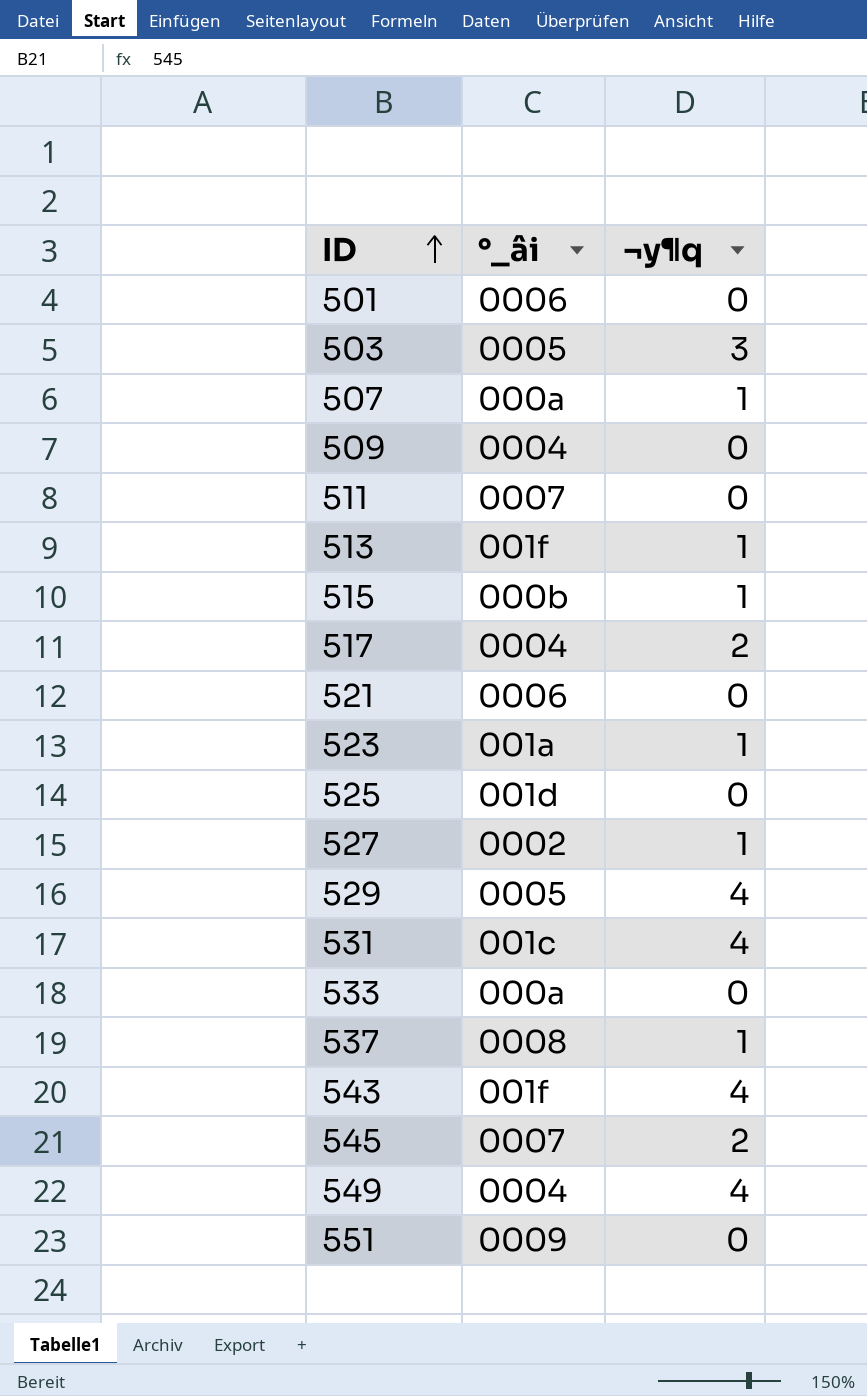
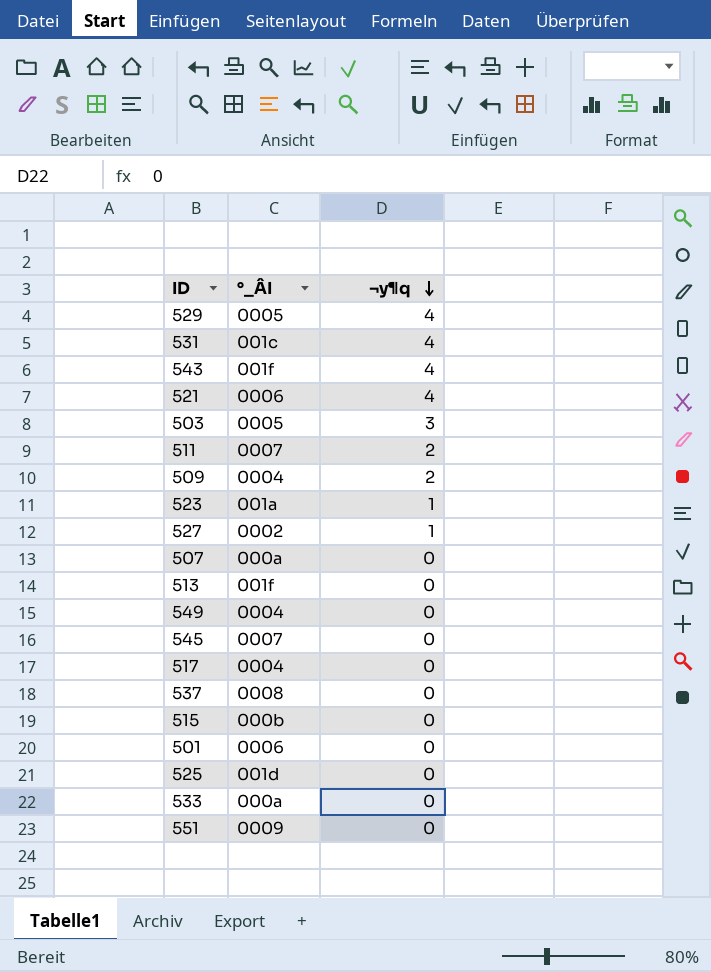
row order: ID ascending -> ¬y¶q descending
column name: °_âi -> °_ÂI
521 | ¬y¶q: 0 -> 4
511 | ¬y¶q: 0 -> 2
509 | ¬y¶q: 0 -> 2
507 | ¬y¶q: 1 -> 0
513 | ¬y¶q: 1 -> 0
549 | ¬y¶q: 4 -> 0
545 | ¬y¶q: 2 -> 0
517 | ¬y¶q: 2 -> 0
537 | ¬y¶q: 1 -> 0
515 | ¬y¶q: 1 -> 0

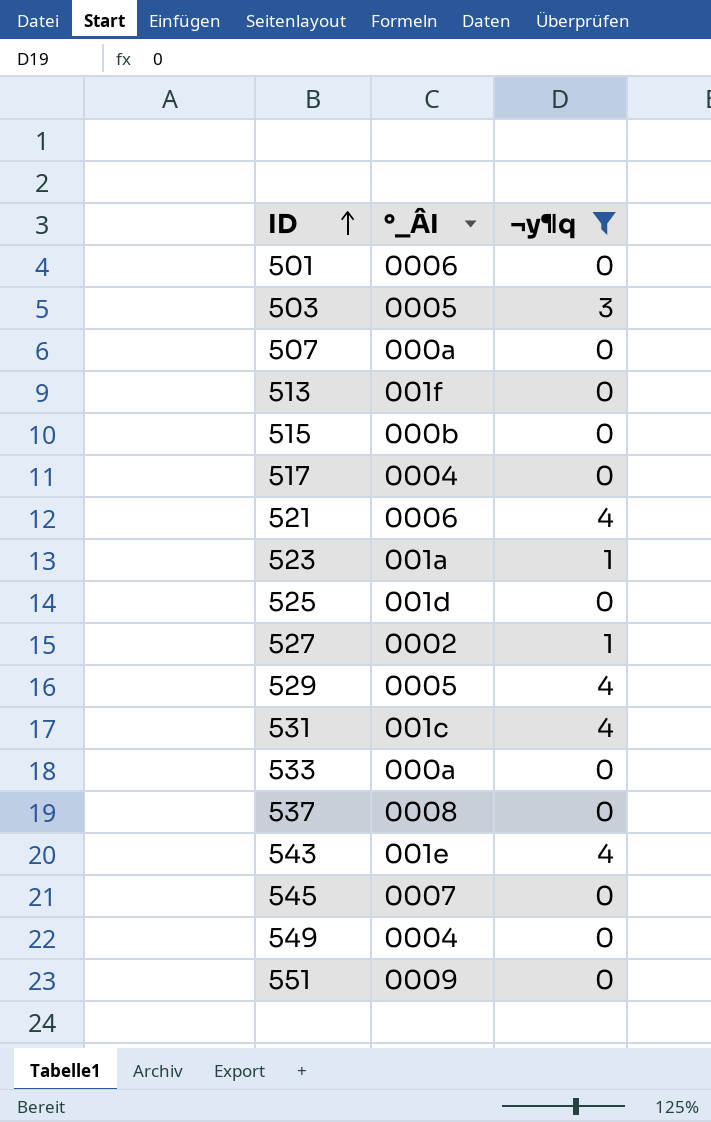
filter: none -> ¬y¶q != 2
row order: ¬y¶q descending -> ID ascending
543 | °_ÂI: 001f -> 001e

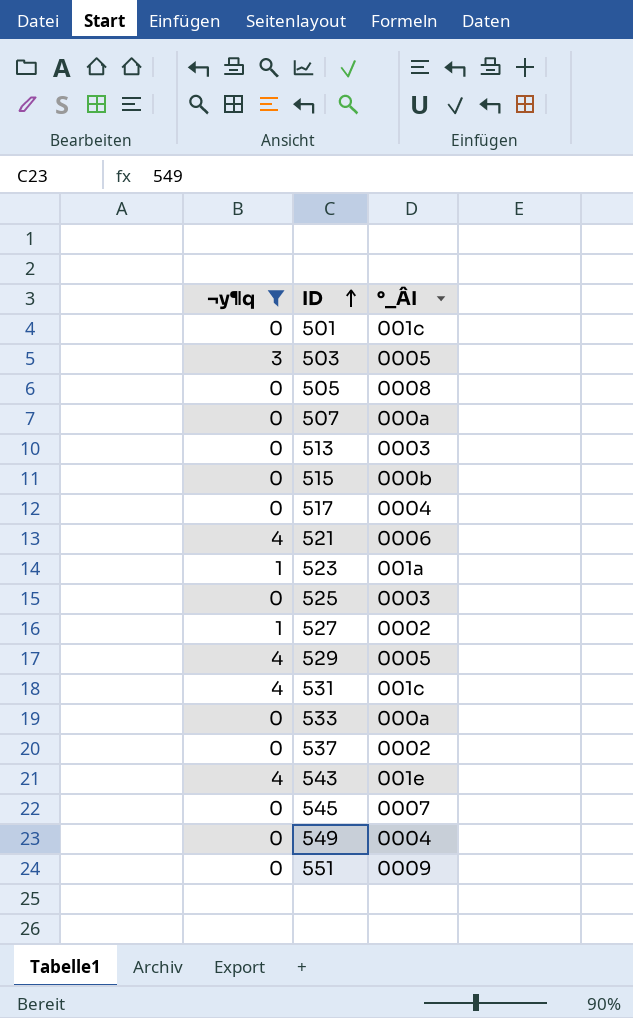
column ¬y¶q | position: 3 -> 1
501 | °_ÂI: 0006 -> 001c
row 505: none -> 0 | 0008
513 | °_ÂI: 001f -> 0003
525 | °_ÂI: 001d -> 0003
537 | °_ÂI: 0008 -> 0002

